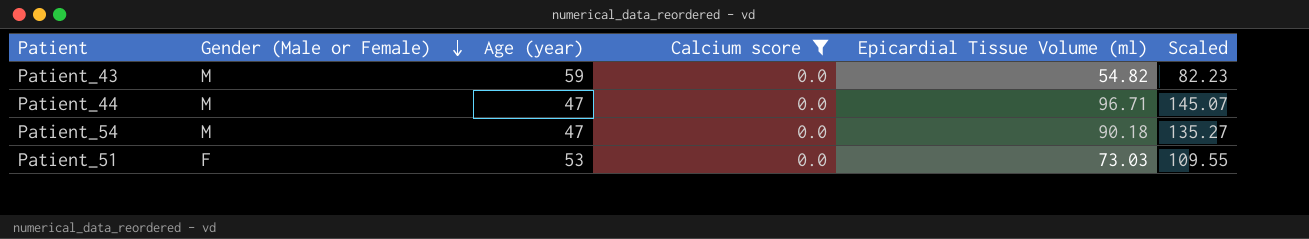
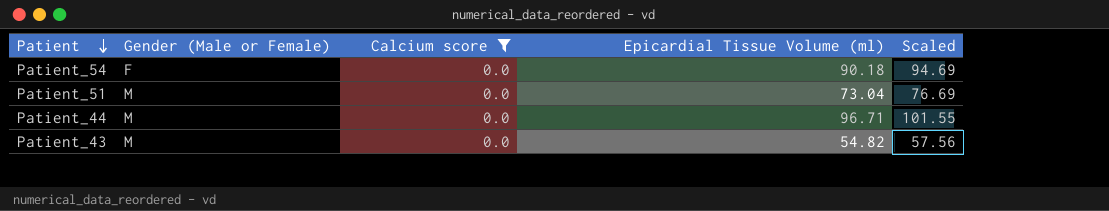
row order: Gender (Male or Female) descending -> Patient descending
column Age (year) | position: 3 -> none
column Scaled | formula: [Epicardial Tissue Volume (ml)] * 1.5 -> [Epicardial Tissue Volume (ml)] * 1.05
Patient_54 | Gender (Male or Female): M -> F
Patient_51 | Gender (Male or Female): F -> M
Patient_51 | Epicardial Tissue Volume (ml): 73.03 -> 73.04

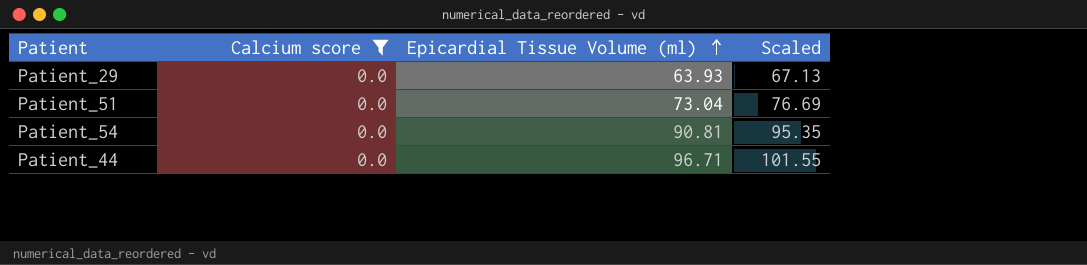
row order: Patient descending -> Epicardial Tissue Volume (ml) ascending
column Gender (Male or Female) | position: 2 -> none
row Patient_43: M | 0.0 | 54.82 | 57.56 -> none
row Patient_29: none -> 0.0 | 63.93 | 67.13
Patient_54 | Epicardial Tissue Volume (ml): 90.18 -> 90.81
Patient_54 | Scaled: 94.69 -> 95.35

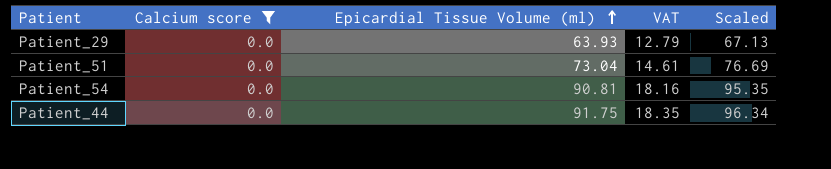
column VAT | formula: none -> [Epicardial Tissue Volume (ml)] * 0.2
Patient_44 | Epicardial Tissue Volume (ml): 96.71 -> 91.75
Patient_44 | Scaled: 101.55 -> 96.34

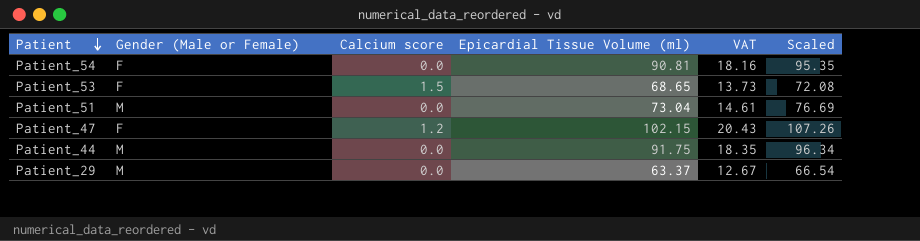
filter: Calcium score = 0.0 -> none
row order: Epicardial Tissue Volume (ml) ascending -> Patient descending
column Gender (Male or Female) | position: none -> 2
Patient_29 | Epicardial Tissue Volume (ml): 63.93 -> 63.37
Patient_29 | VAT: 12.79 -> 12.67
Patient_29 | Scaled: 67.13 -> 66.54

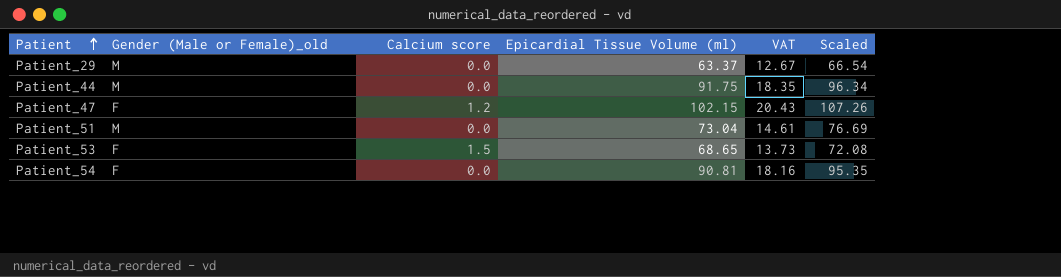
row order: Patient descending -> Patient ascending
column name: Gender (Male or Female) -> Gender (Male or Female)_old

